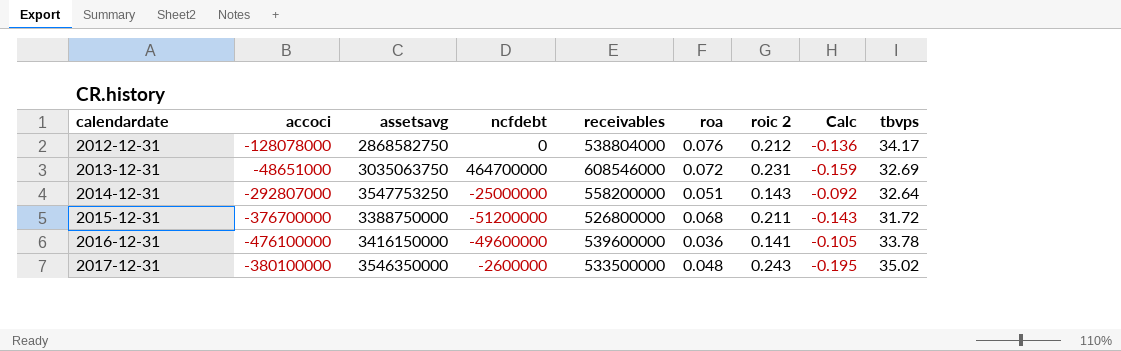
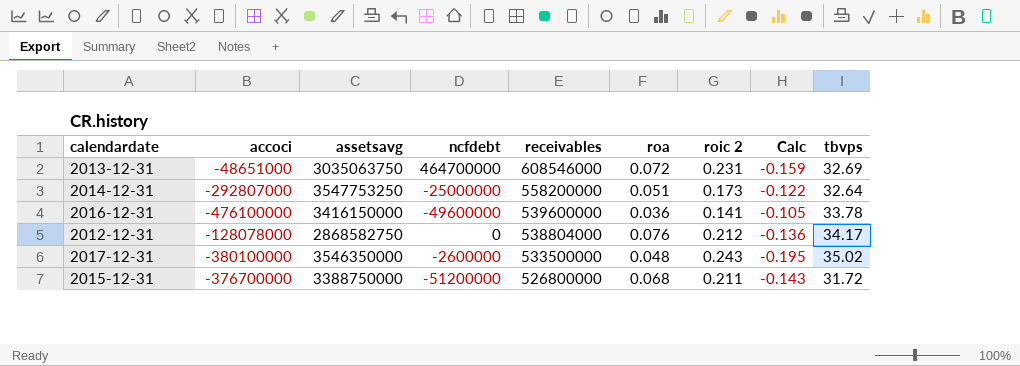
row order: calendardate ascending -> receivables descending
2014-12-31 | roic 2: 0.143 -> 0.173
2014-12-31 | Calc: -0.092 -> -0.122

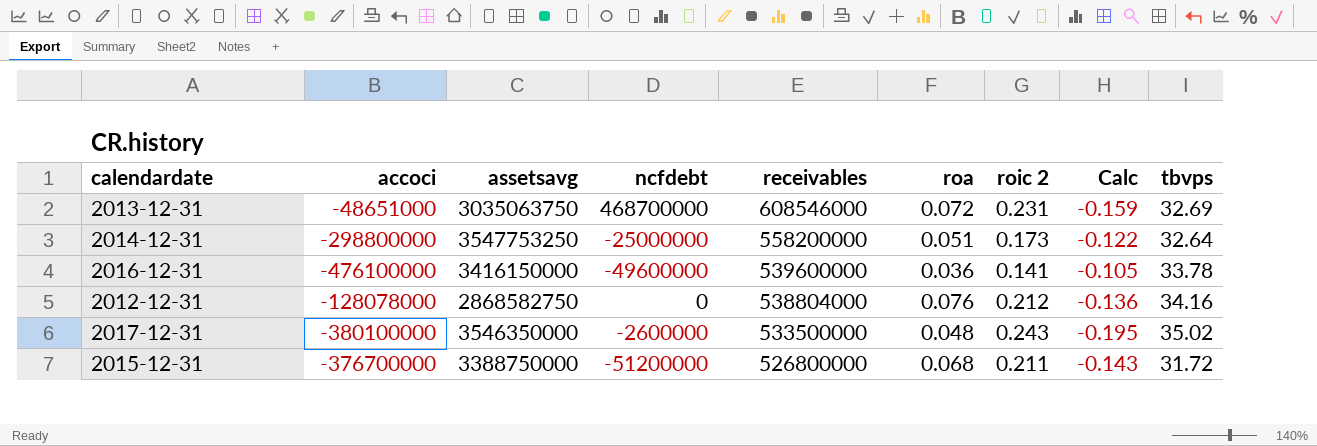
2013-12-31 | ncfdebt: 464700000 -> 468700000
2014-12-31 | accoci: -292807000 -> -298800000
2012-12-31 | tbvps: 34.17 -> 34.16

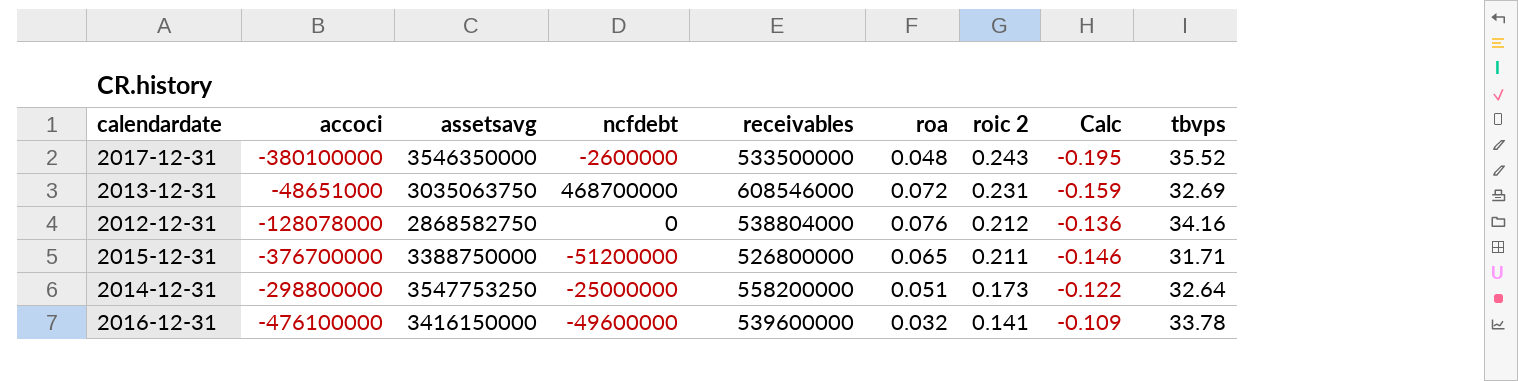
row order: receivables descending -> roic 2 descending
2017-12-31 | tbvps: 35.02 -> 35.52
2015-12-31 | roa: 0.068 -> 0.065
2015-12-31 | Calc: -0.143 -> -0.146
2015-12-31 | tbvps: 31.72 -> 31.71
2016-12-31 | roa: 0.036 -> 0.032
2016-12-31 | Calc: -0.105 -> -0.109

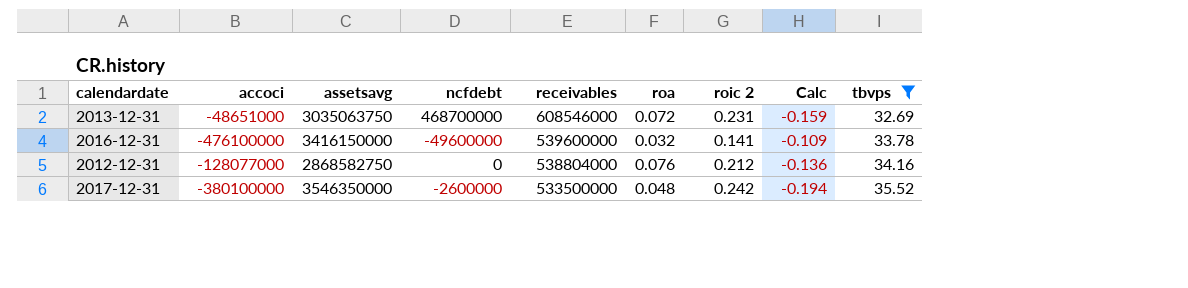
filter: none -> tbvps >= 32.69
row order: roic 2 descending -> receivables descending
2012-12-31 | accoci: -128078000 -> -128077000
2017-12-31 | roic 2: 0.243 -> 0.242
2017-12-31 | Calc: -0.195 -> -0.194

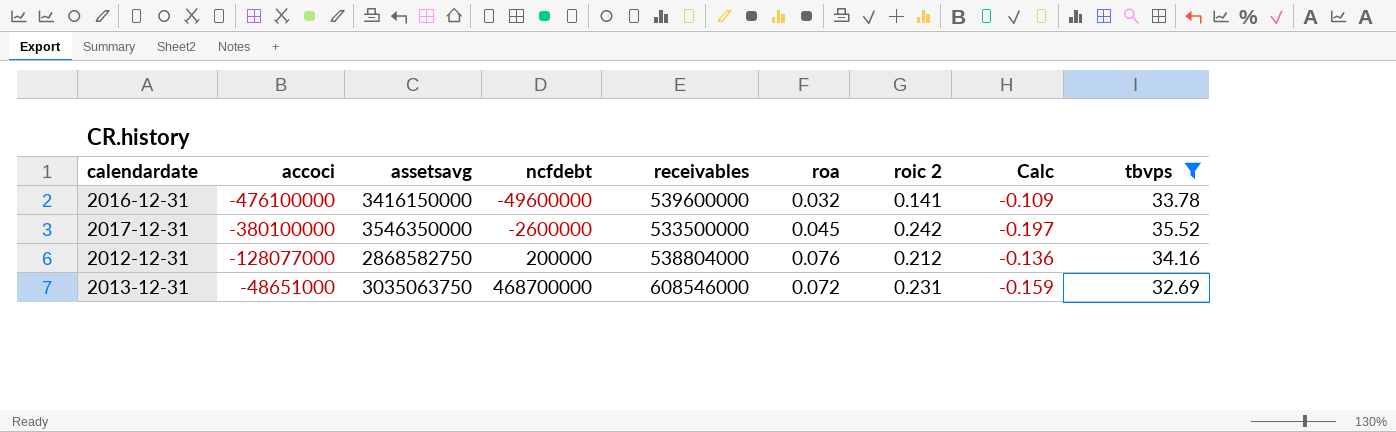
row order: receivables descending -> accoci ascending
2017-12-31 | roa: 0.048 -> 0.045
2017-12-31 | Calc: -0.194 -> -0.197
2012-12-31 | ncfdebt: 0 -> 200000

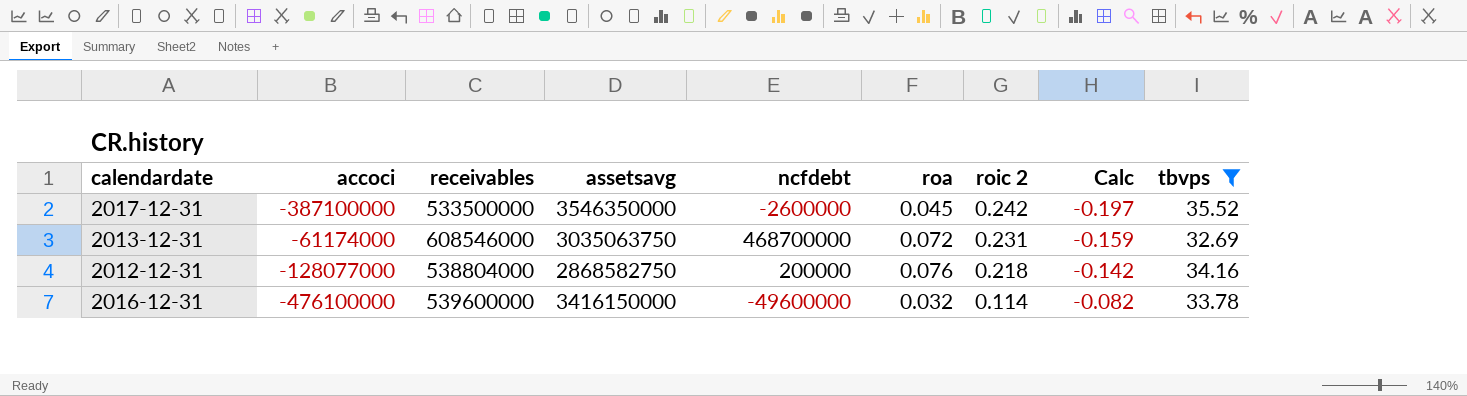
row order: accoci ascending -> roic 2 descending
column receivables | position: 5 -> 3
2017-12-31 | accoci: -380100000 -> -387100000
2013-12-31 | accoci: -48651000 -> -61174000
2012-12-31 | roic 2: 0.212 -> 0.218
2012-12-31 | Calc: -0.136 -> -0.142
2016-12-31 | roic 2: 0.141 -> 0.114
2016-12-31 | Calc: -0.109 -> -0.082

